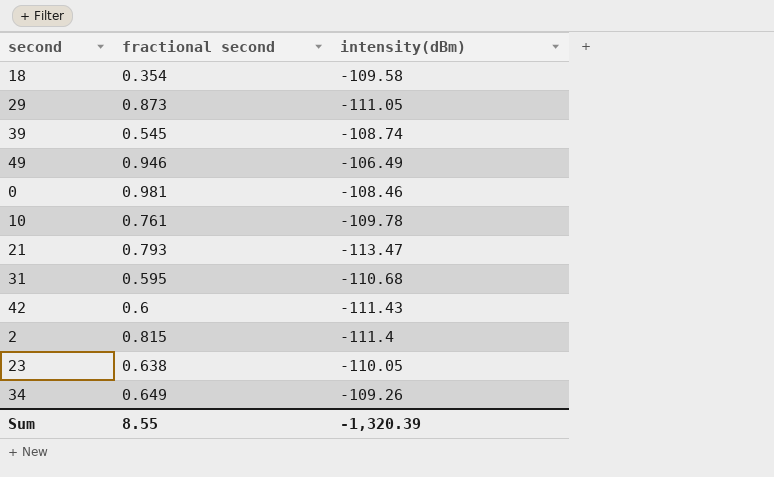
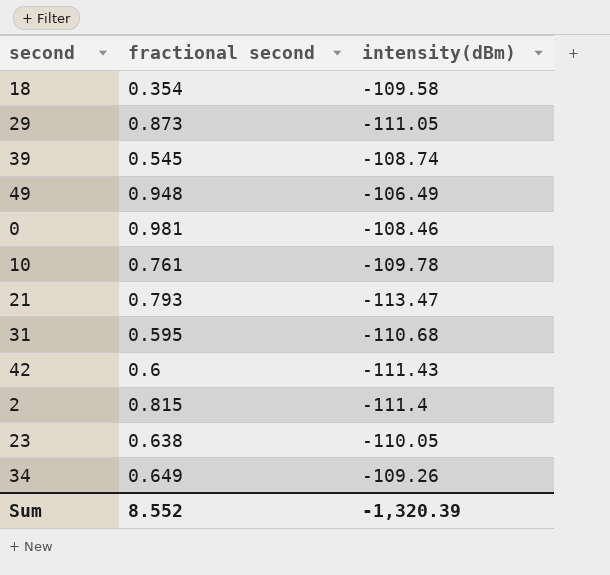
49 | fractional second: 0.946 -> 0.948
Sum | fractional second: 8.55 -> 8.552

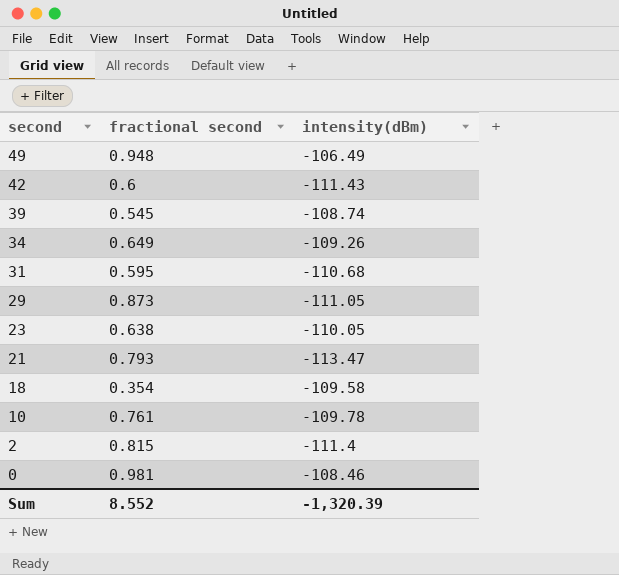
row order: none -> second descending

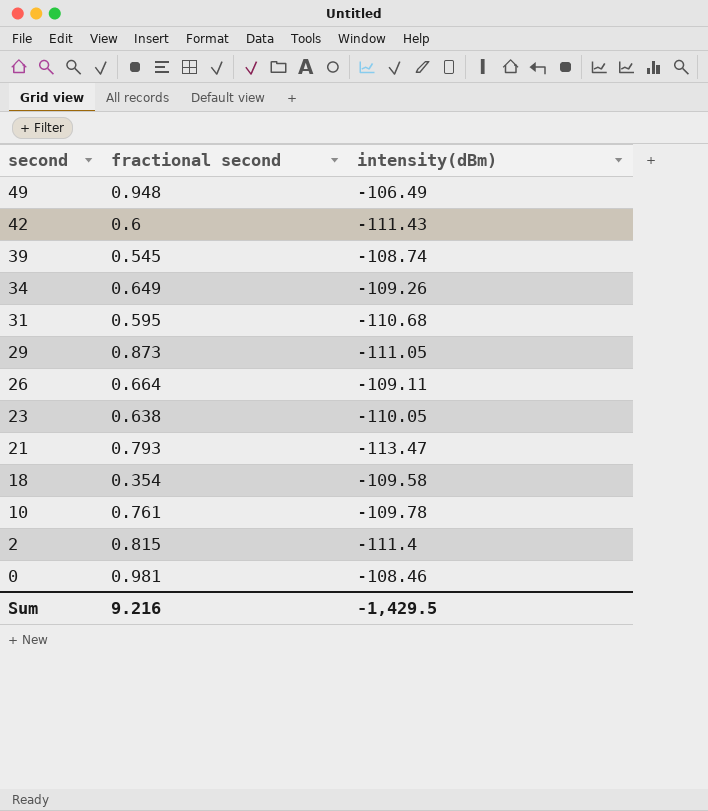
row 26: none -> 0.664 | -109.11
Sum | fractional second: 8.552 -> 9.216
Sum | intensity(dBm): -1,320.39 -> -1,429.5

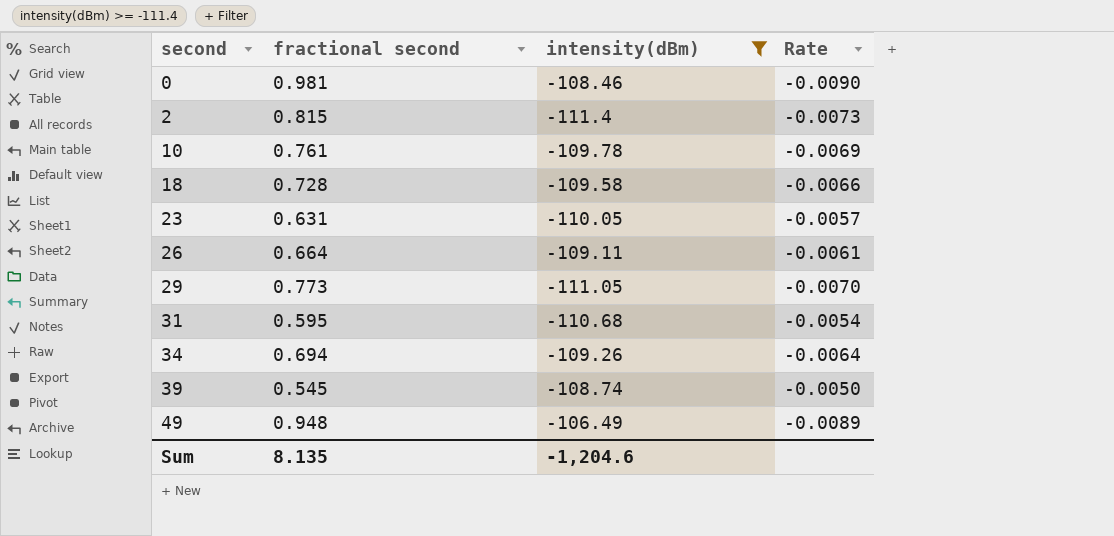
filter: none -> intensity(dBm) >= -111.4
row order: second descending -> second ascending
column Rate | formula: none -> [fractional second] / [intensity(dBm)]
18 | fractional second: 0.354 -> 0.728
23 | fractional second: 0.638 -> 0.631
29 | fractional second: 0.873 -> 0.773
34 | fractional second: 0.649 -> 0.694
Sum | fractional second: 9.216 -> 8.135
Sum | intensity(dBm): -1,429.5 -> -1,204.6

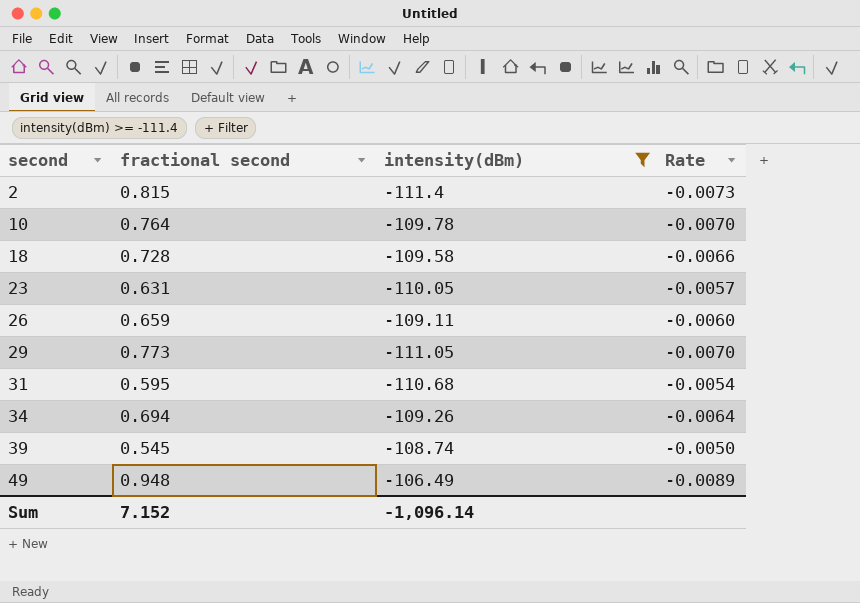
row 0: 0.981 | -108.46 | -0.0090 -> none
10 | fractional second: 0.761 -> 0.764
10 | Rate: -0.0069 -> -0.0070
26 | fractional second: 0.664 -> 0.659
26 | Rate: -0.0061 -> -0.0060
Sum | fractional second: 8.135 -> 7.152
Sum | intensity(dBm): -1,204.6 -> -1,096.14

